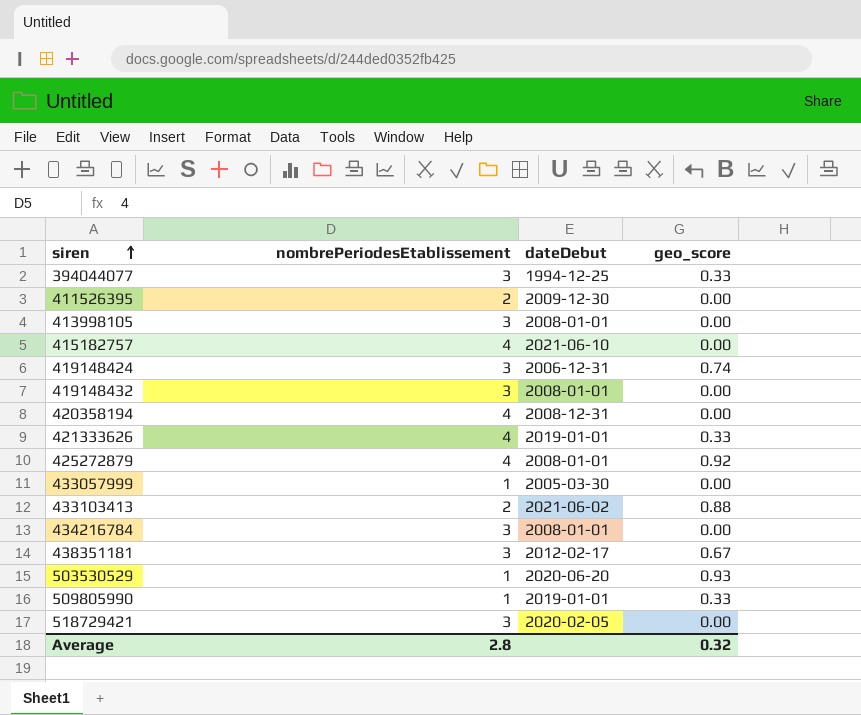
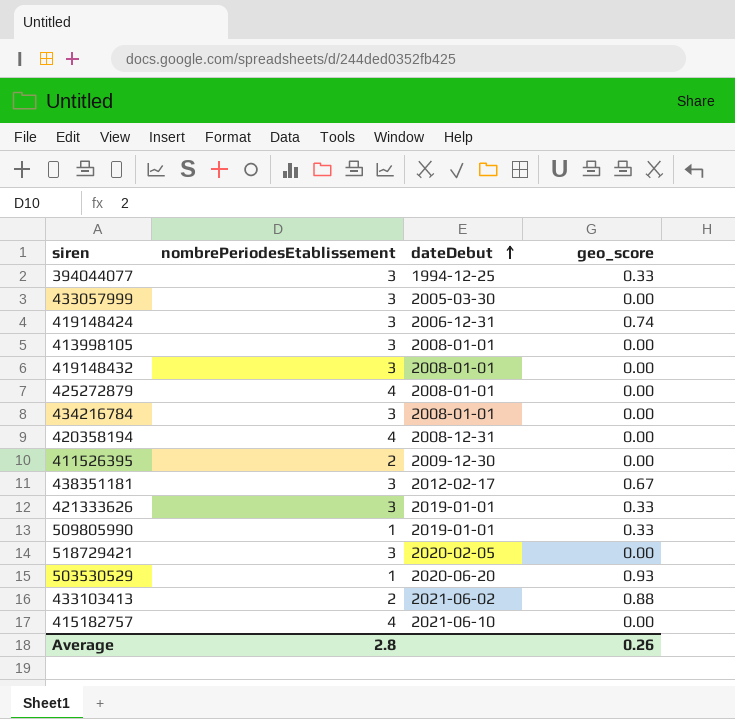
row order: siren ascending -> dateDebut ascending
433057999 | nombrePeriodesEtablissement: 1 -> 3
425272879 | geo_score: 0.92 -> 0.00
421333626 | nombrePeriodesEtablissement: 4 -> 3
Average | geo_score: 0.32 -> 0.26

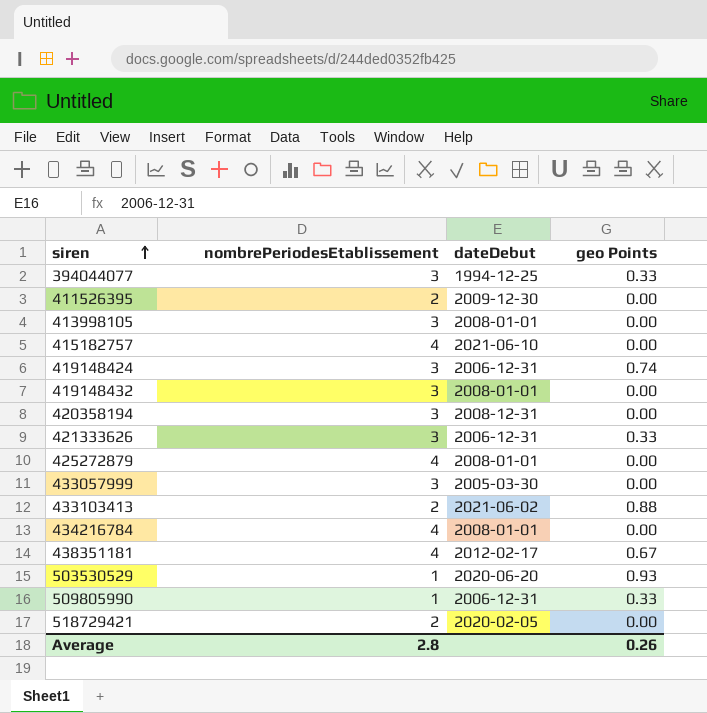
row order: dateDebut ascending -> siren ascending
column name: geo_score -> geo Points
420358194 | nombrePeriodesEtablissement: 4 -> 3
421333626 | dateDebut: 2019-01-01 -> 2006-12-31
434216784 | nombrePeriodesEtablissement: 3 -> 4
438351181 | nombrePeriodesEtablissement: 3 -> 4
509805990 | dateDebut: 2019-01-01 -> 2006-12-31
518729421 | nombrePeriodesEtablissement: 3 -> 2

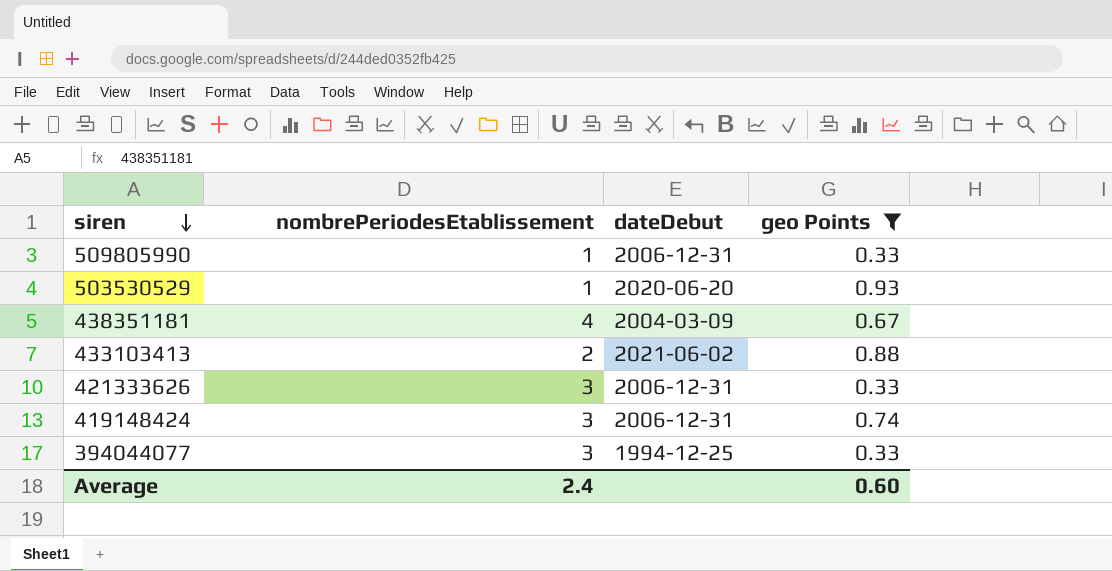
filter: none -> geo Points != 0.00
row order: siren ascending -> siren descending
438351181 | dateDebut: 2012-02-17 -> 2004-03-09
Average | nombrePeriodesEtablissement: 2.8 -> 2.4
Average | geo Points: 0.26 -> 0.60

